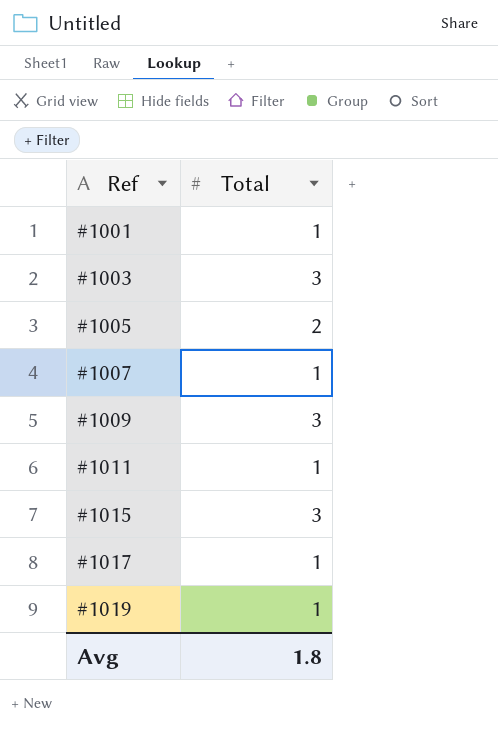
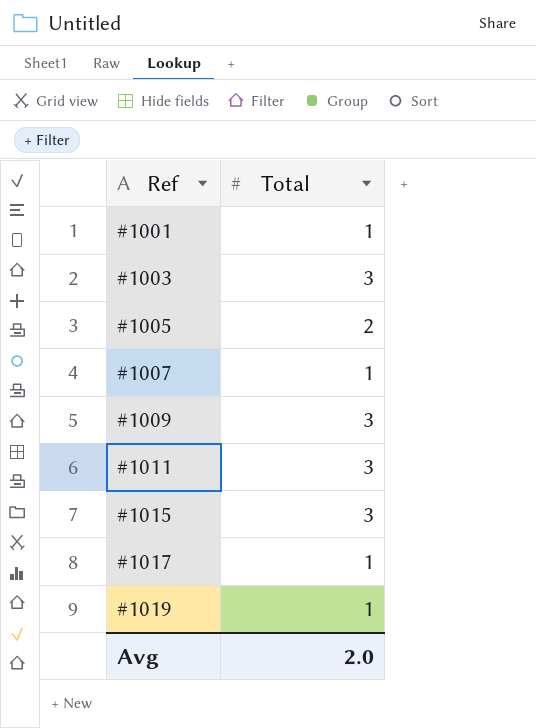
#1011 | Total: 1 -> 3
Avg | Total: 1.8 -> 2.0

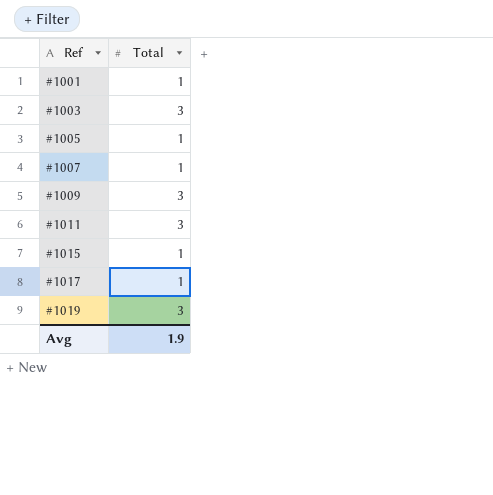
#1005 | Total: 2 -> 1
#1015 | Total: 3 -> 1
#1019 | Total: 1 -> 3
Avg | Total: 2.0 -> 1.9

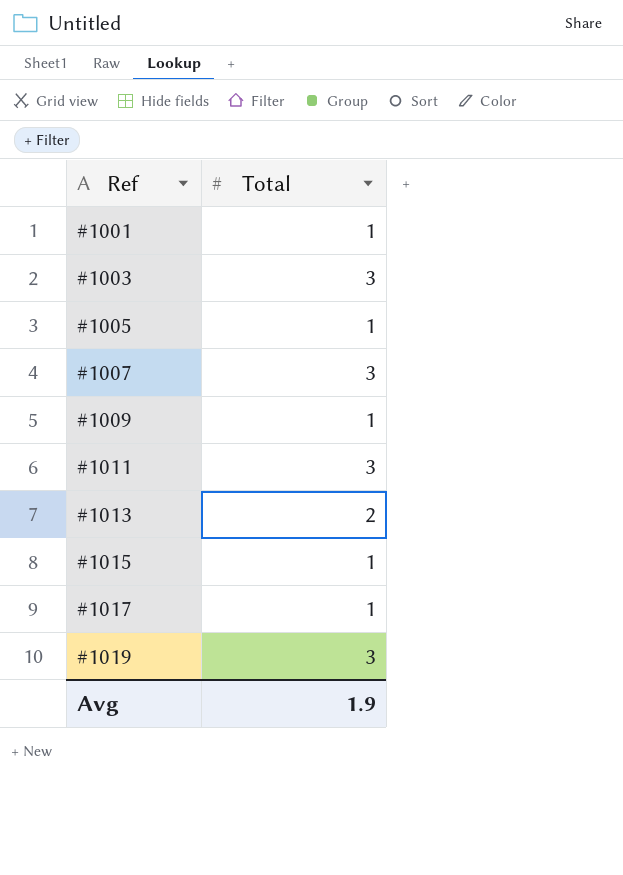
#1007 | Total: 1 -> 3
#1009 | Total: 3 -> 1
row #1013: none -> 2

